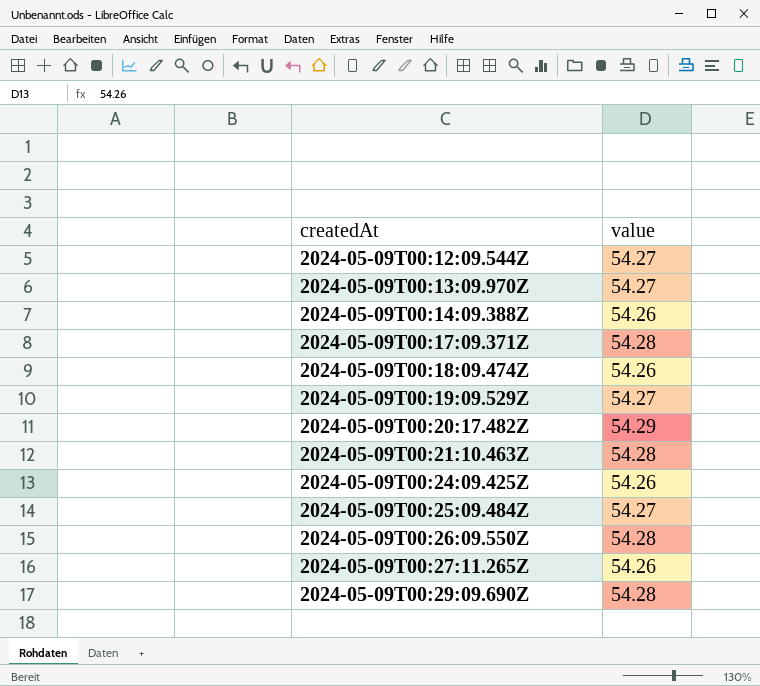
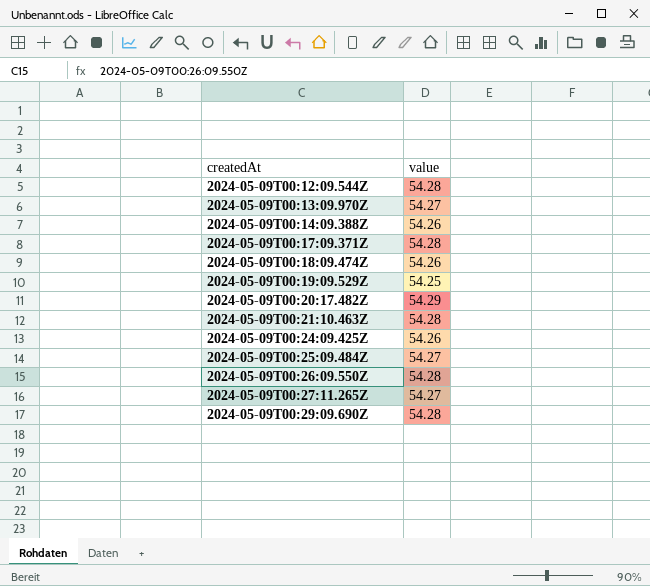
2024-05-09T00:12:09.544Z | value: 54.27 -> 54.28
2024-05-09T00:19:09.529Z | value: 54.27 -> 54.25
2024-05-09T00:27:11.265Z | value: 54.26 -> 54.27

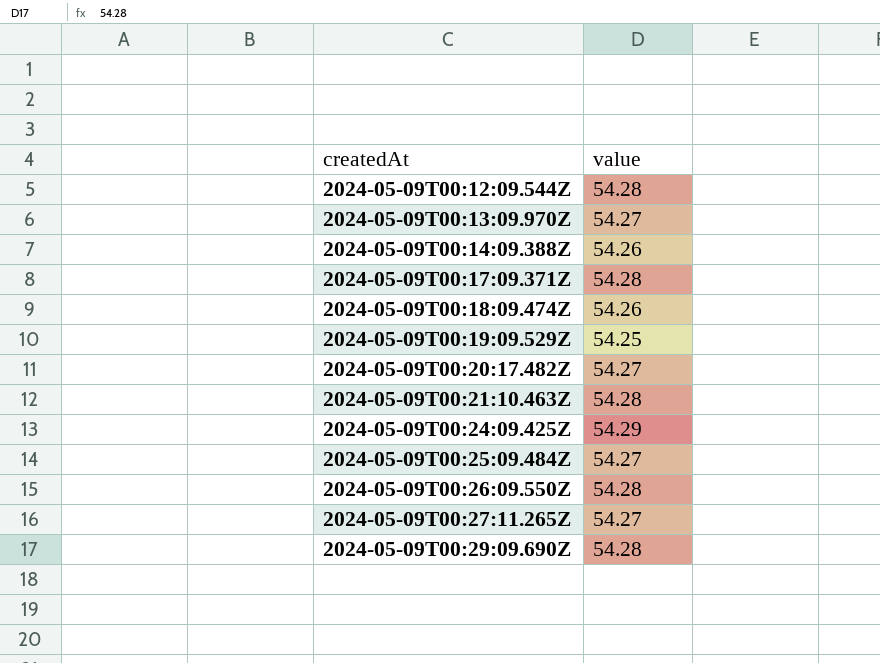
2024-05-09T00:20:17.482Z | value: 54.29 -> 54.27
2024-05-09T00:24:09.425Z | value: 54.26 -> 54.29

